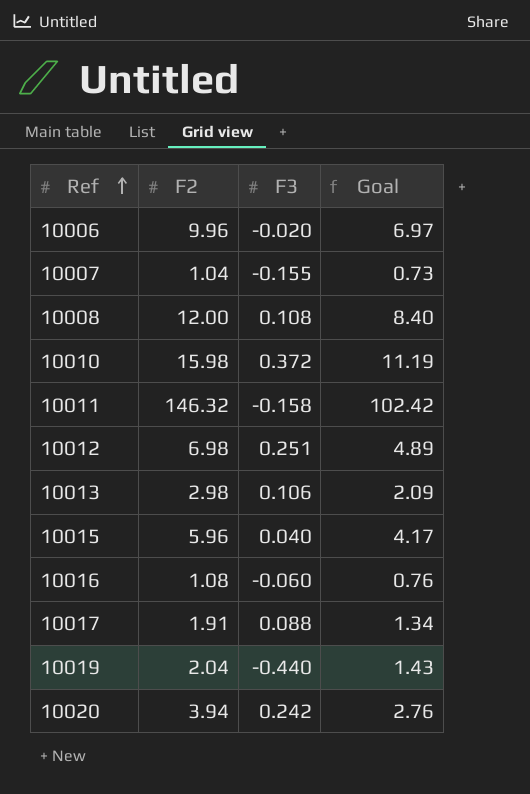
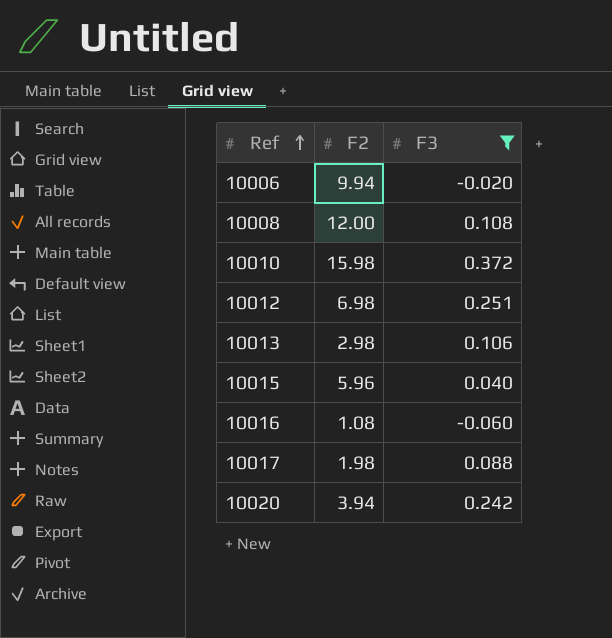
filter: none -> F3 >= -0.060
column Goal | formula: [F2] * 0.7 -> none
10006 | F2: 9.96 -> 9.94
10017 | F2: 1.91 -> 1.98

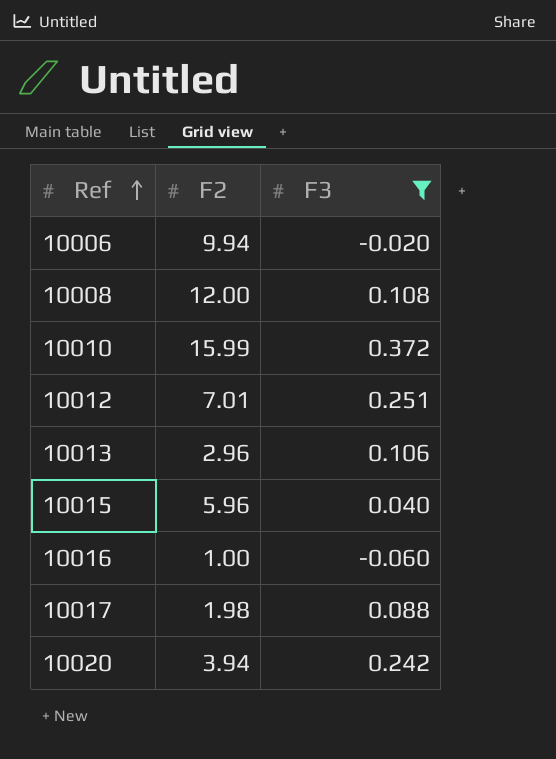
10010 | F2: 15.98 -> 15.99
10012 | F2: 6.98 -> 7.01
10013 | F2: 2.98 -> 2.96
10016 | F2: 1.08 -> 1.00

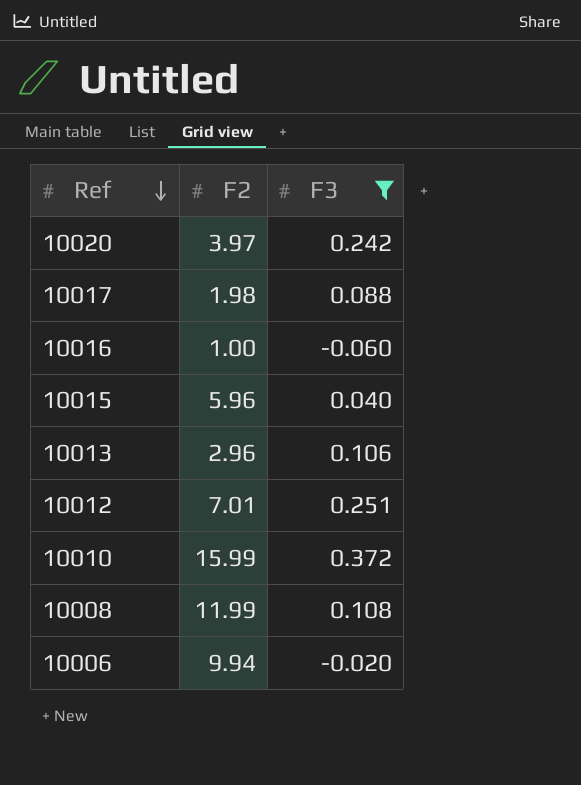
row order: Ref ascending -> Ref descending
10020 | F2: 3.94 -> 3.97
10008 | F2: 12.00 -> 11.99

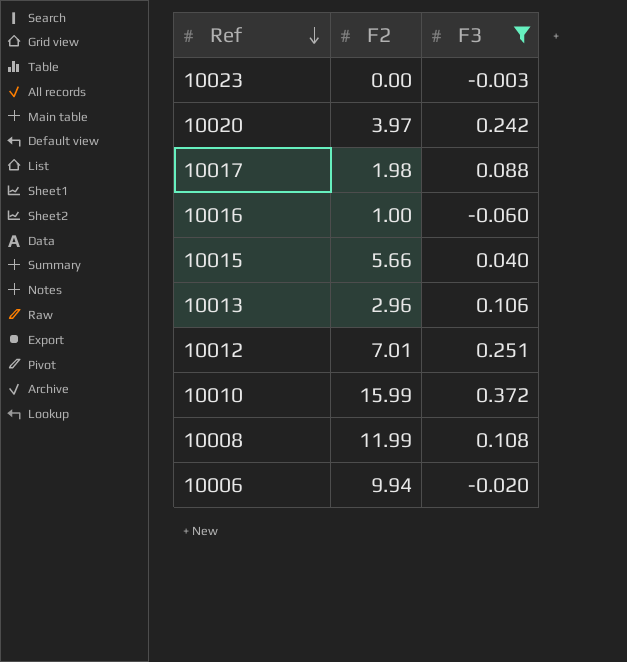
row 10023: none -> 0.00 | -0.003
10015 | F2: 5.96 -> 5.66

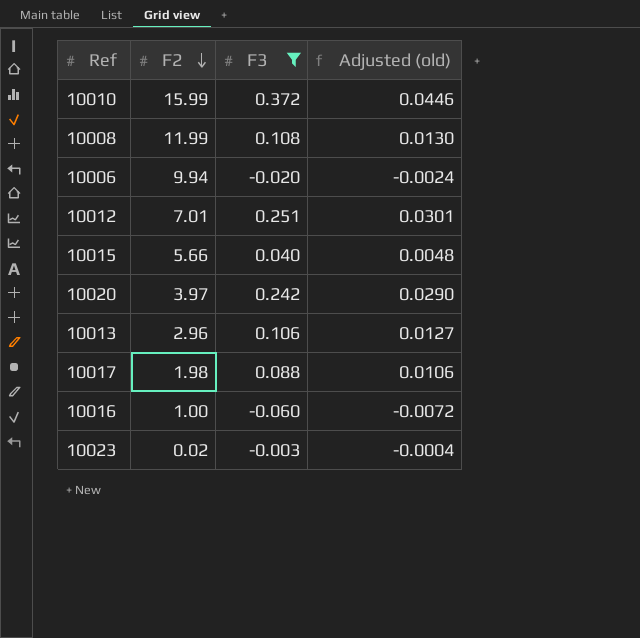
row order: Ref descending -> F2 descending
column Adjusted (old) | formula: none -> [F3] * 0.12
10023 | F2: 0.00 -> 0.02

